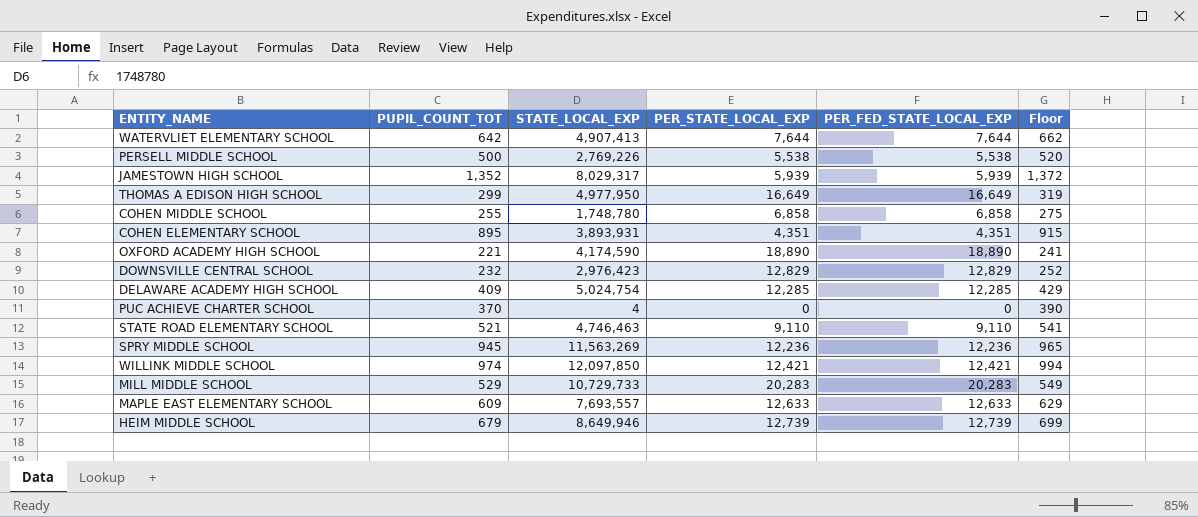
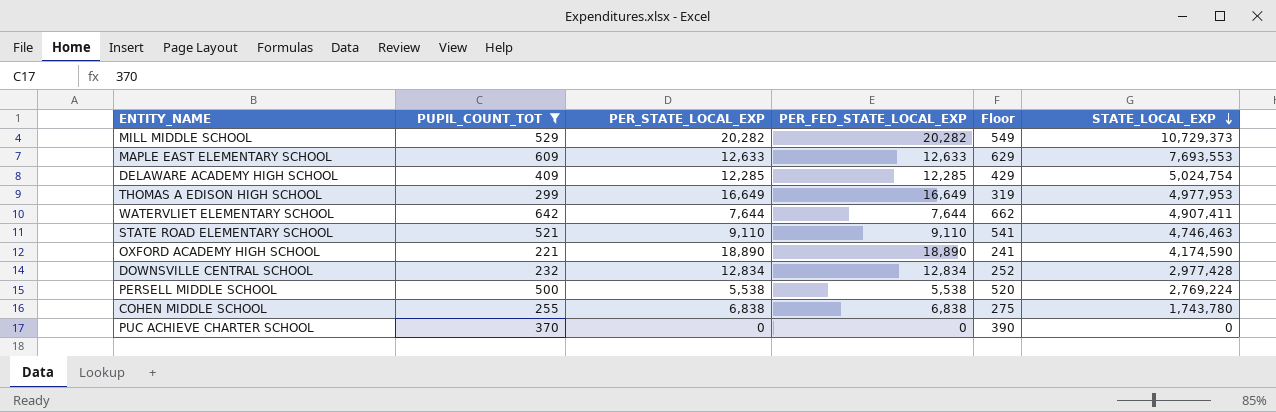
filter: none -> PUPIL_COUNT_TOT <= 642
row order: none -> STATE_LOCAL_EXP descending
column STATE_LOCAL_EXP | position: 3 -> 6
MILL MIDDLE SCHOOL | PER_STATE_LOCAL_EXP: 20,283 -> 20,282
MILL MIDDLE SCHOOL | PER_FED_STATE_LOCAL_EXP: 20,283 -> 20,282
MILL MIDDLE SCHOOL | STATE_LOCAL_EXP: 10,729,733 -> 10,729,373
MAPLE EAST ELEMENTARY SCHOOL | STATE_LOCAL_EXP: 7,693,557 -> 7,693,553
THOMAS A EDISON HIGH SCHOOL | STATE_LOCAL_EXP: 4,977,950 -> 4,977,953
WATERVLIET ELEMENTARY SCHOOL | STATE_LOCAL_EXP: 4,907,413 -> 4,907,411
DOWNSVILLE CENTRAL SCHOOL | PER_STATE_LOCAL_EXP: 12,829 -> 12,834
DOWNSVILLE CENTRAL SCHOOL | PER_FED_STATE_LOCAL_EXP: 12,829 -> 12,834
DOWNSVILLE CENTRAL SCHOOL | STATE_LOCAL_EXP: 2,976,423 -> 2,977,428
PERSELL MIDDLE SCHOOL | STATE_LOCAL_EXP: 2,769,226 -> 2,769,224
COHEN MIDDLE SCHOOL | PER_STATE_LOCAL_EXP: 6,858 -> 6,838
COHEN MIDDLE SCHOOL | PER_FED_STATE_LOCAL_EXP: 6,858 -> 6,838
COHEN MIDDLE SCHOOL | STATE_LOCAL_EXP: 1,748,780 -> 1,743,780
PUC ACHIEVE CHARTER SCHOOL | STATE_LOCAL_EXP: 4 -> 0

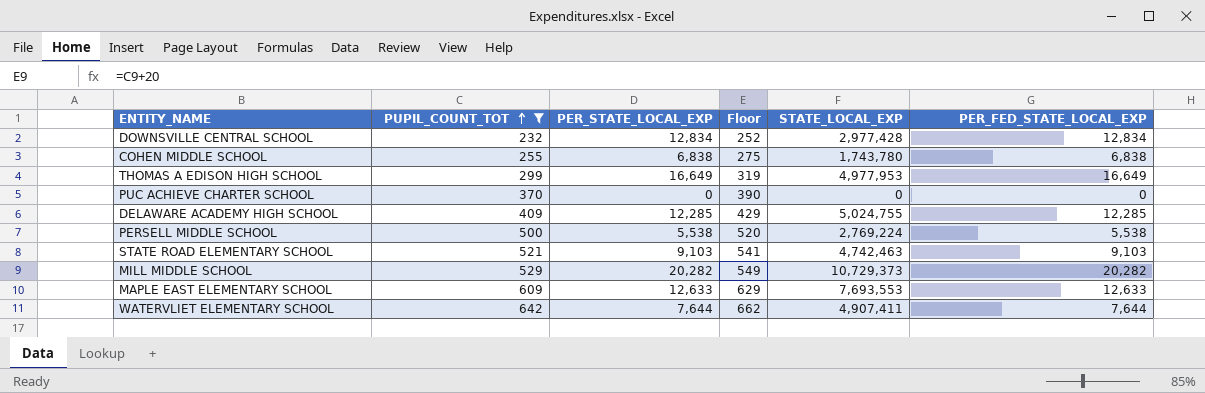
row order: STATE_LOCAL_EXP descending -> PUPIL_COUNT_TOT ascending
column PER_FED_STATE_LOCAL_EXP | position: 4 -> 6
row OXFORD ACADEMY HIGH SCHOOL: 221 | 18,890 | 18,890 | 241 | 4,174,590 -> none
DELAWARE ACADEMY HIGH SCHOOL | STATE_LOCAL_EXP: 5,024,754 -> 5,024,755
STATE ROAD ELEMENTARY SCHOOL | PER_STATE_LOCAL_EXP: 9,110 -> 9,103
STATE ROAD ELEMENTARY SCHOOL | STATE_LOCAL_EXP: 4,746,463 -> 4,742,463
STATE ROAD ELEMENTARY SCHOOL | PER_FED_STATE_LOCAL_EXP: 9,110 -> 9,103

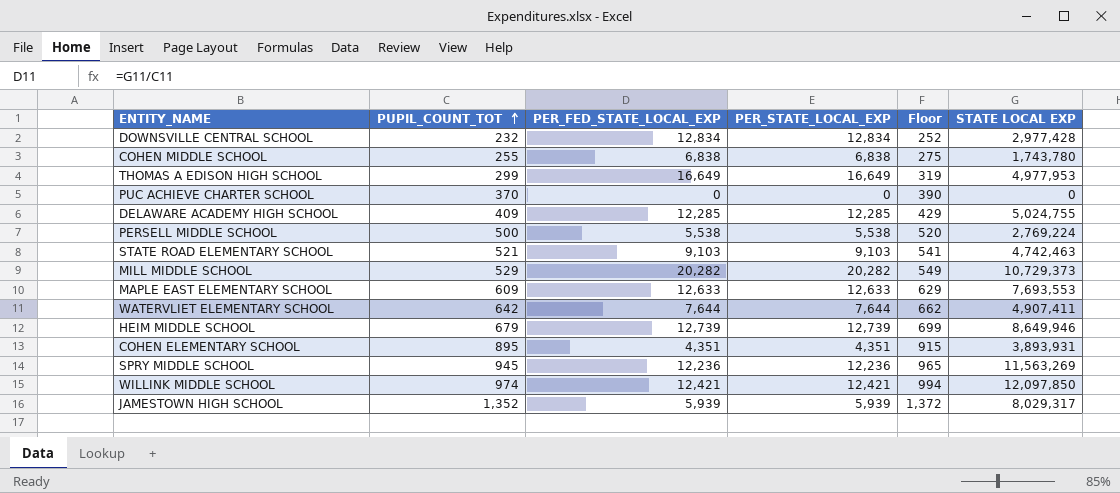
filter: PUPIL_COUNT_TOT <= 642 -> none
column PER_FED_STATE_LOCAL_EXP | position: 6 -> 3
column name: STATE_LOCAL_EXP -> STATE LOCAL EXP

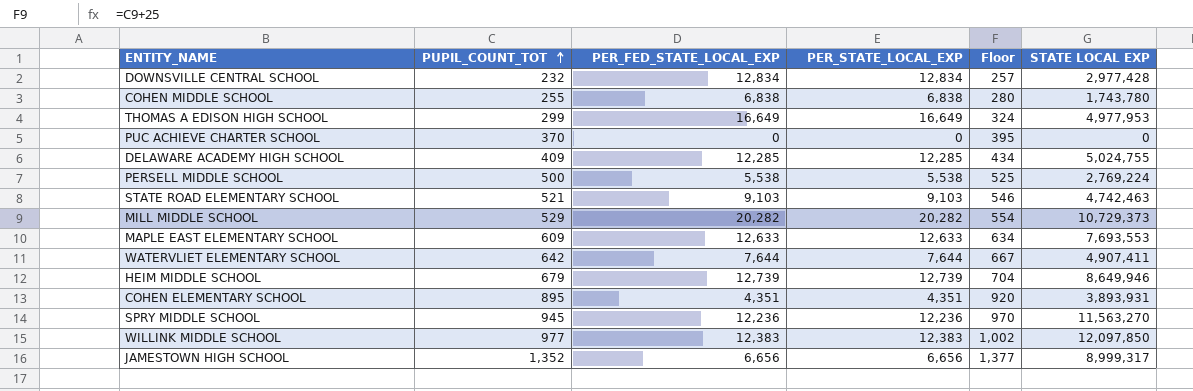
column Floor | formula: [PUPIL_COUNT_TOT] + 20 -> [PUPIL_COUNT_TOT] + 25
SPRY MIDDLE SCHOOL | STATE LOCAL EXP: 11,563,269 -> 11,563,270
WILLINK MIDDLE SCHOOL | PUPIL_COUNT_TOT: 974 -> 977
WILLINK MIDDLE SCHOOL | PER_FED_STATE_LOCAL_EXP: 12,421 -> 12,383
WILLINK MIDDLE SCHOOL | PER_STATE_LOCAL_EXP: 12,421 -> 12,383
JAMESTOWN HIGH SCHOOL | PER_FED_STATE_LOCAL_EXP: 5,939 -> 6,656
JAMESTOWN HIGH SCHOOL | PER_STATE_LOCAL_EXP: 5,939 -> 6,656
JAMESTOWN HIGH SCHOOL | STATE LOCAL EXP: 8,029,317 -> 8,999,317

